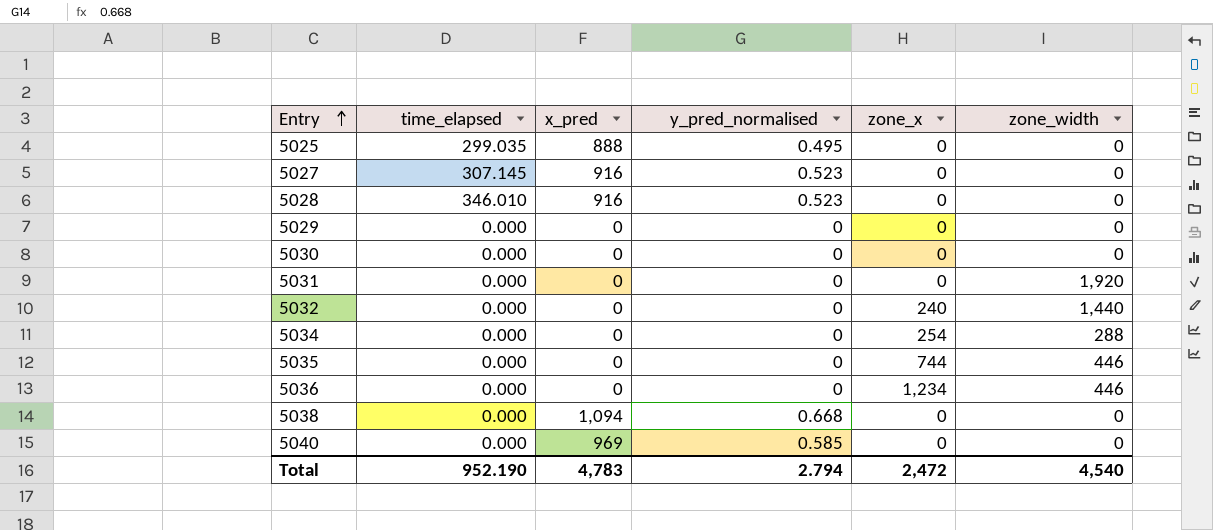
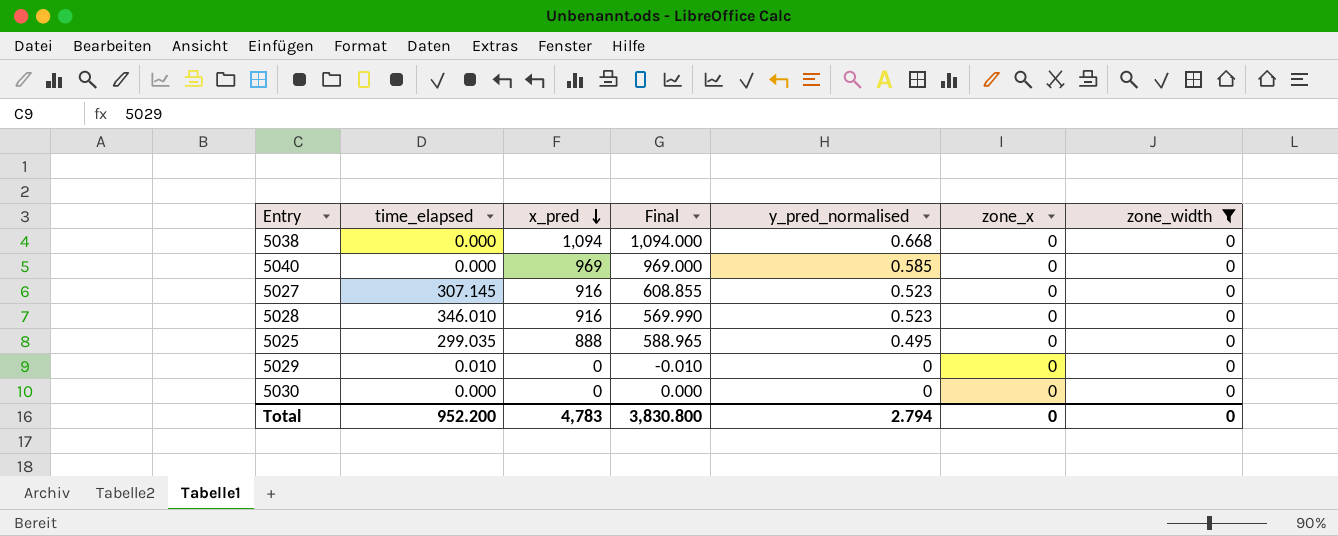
filter: none -> zone_width = 0
row order: Entry ascending -> x_pred descending
column Final | formula: none -> [x_pred] - [time_elapsed]
5029 | time_elapsed: 0.000 -> 0.010
Total | time_elapsed: 952.190 -> 952.200
Total | zone_x: 2,472 -> 0
Total | zone_width: 4,540 -> 0

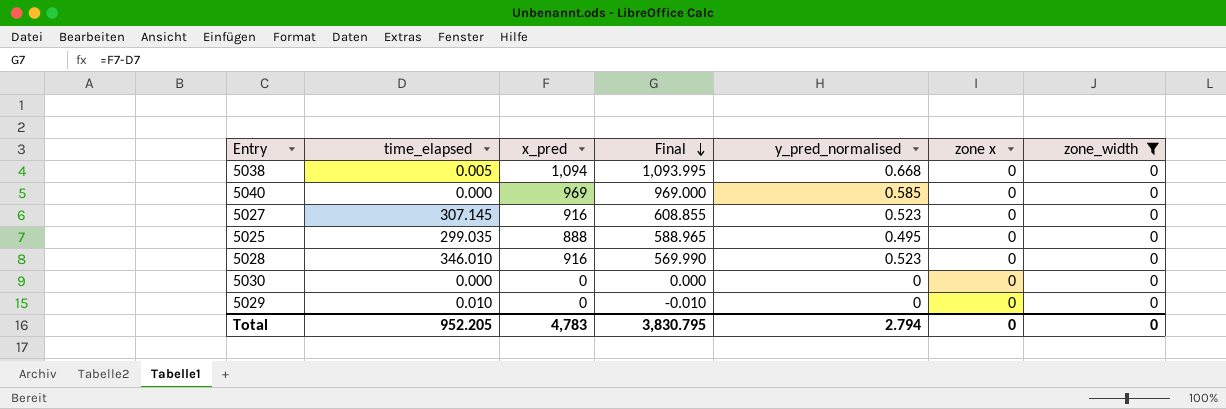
row order: x_pred descending -> Final descending
column name: zone_x -> zone x
5038 | time_elapsed: 0.000 -> 0.005
5038 | Final: 1,094.000 -> 1,093.995
Total | time_elapsed: 952.200 -> 952.205
Total | Final: 3,830.800 -> 3,830.795

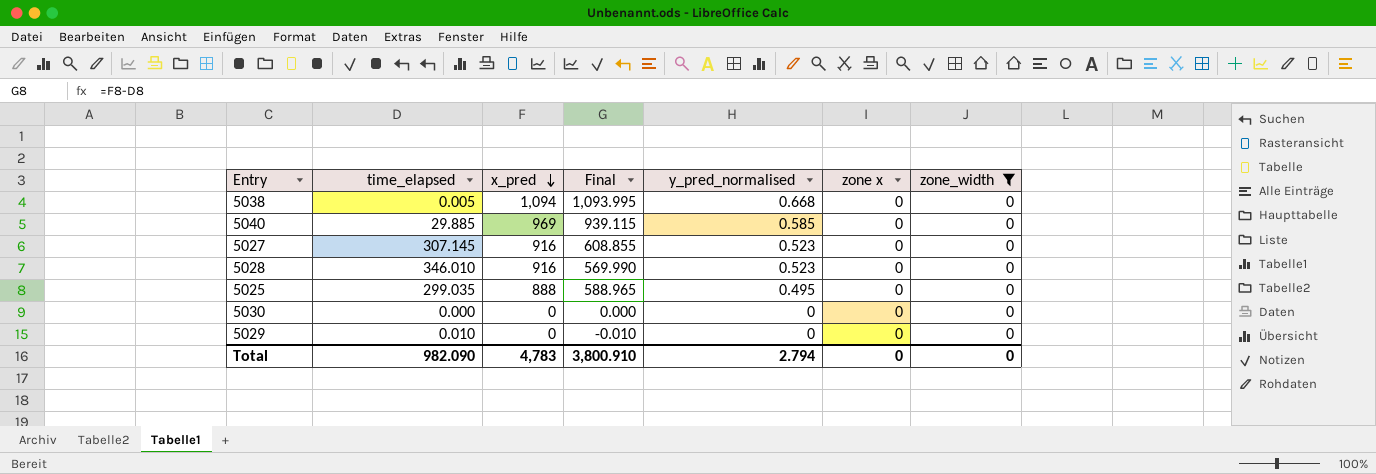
row order: Final descending -> x_pred descending
5040 | time_elapsed: 0.000 -> 29.885
5040 | Final: 969.000 -> 939.115
Total | time_elapsed: 952.205 -> 982.090
Total | Final: 3,830.795 -> 3,800.910

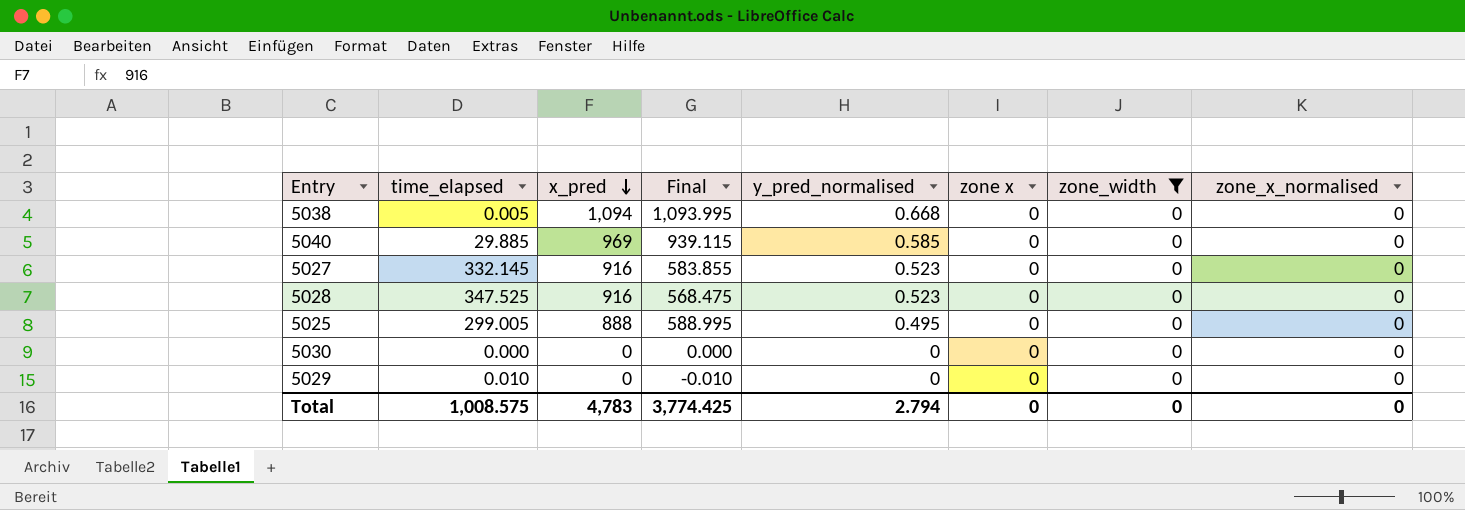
column zone_x_normalised | position: none -> 8
5027 | time_elapsed: 307.145 -> 332.145
5027 | Final: 608.855 -> 583.855
5028 | time_elapsed: 346.010 -> 347.525
5028 | Final: 569.990 -> 568.475
5025 | time_elapsed: 299.035 -> 299.005
5025 | Final: 588.965 -> 588.995
Total | time_elapsed: 982.090 -> 1,008.575
Total | Final: 3,800.910 -> 3,774.425

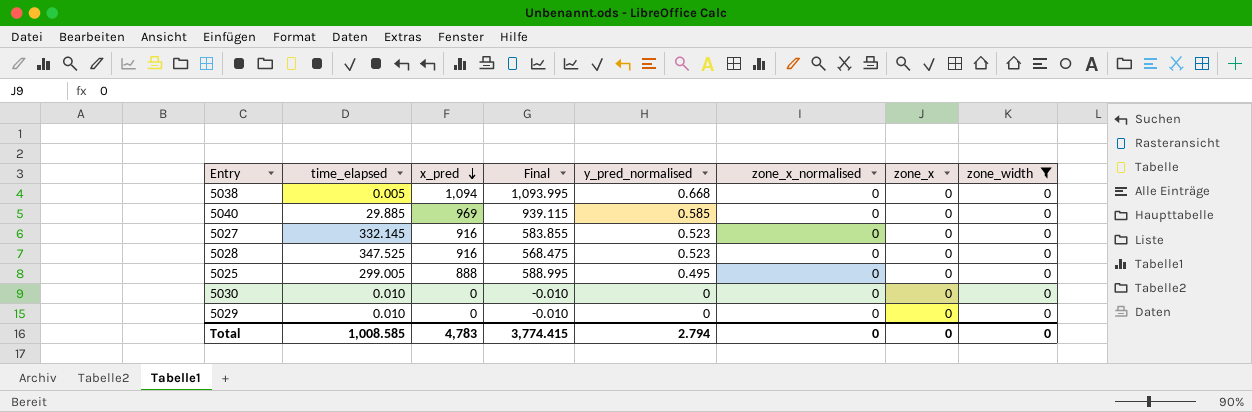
column zone_x_normalised | position: 8 -> 6
column name: zone x -> zone_x
5030 | time_elapsed: 0.000 -> 0.010
5030 | Final: 0.000 -> -0.010
Total | time_elapsed: 1,008.575 -> 1,008.585
Total | Final: 3,774.425 -> 3,774.415

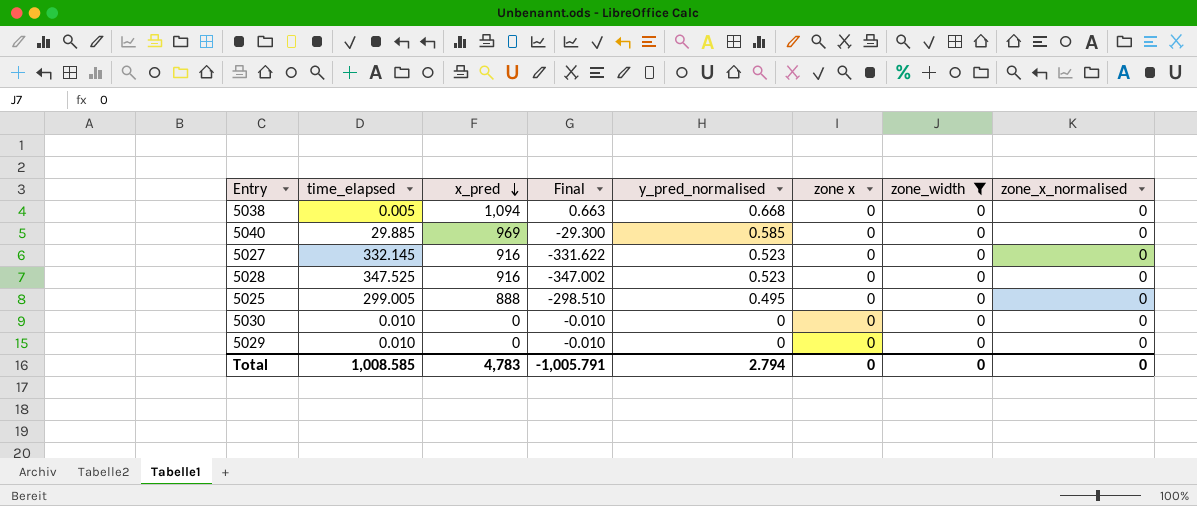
column Final | formula: [x_pred] - [time_elapsed] -> [y_pred_normalised] - [time_elapsed]
column name: zone_x -> zone x
column zone_x_normalised | position: 6 -> 8
Total | Final: 3,774.415 -> -1,005.791

